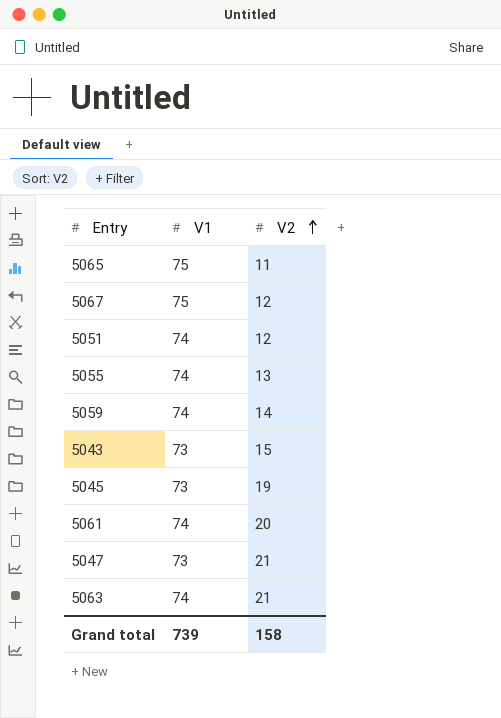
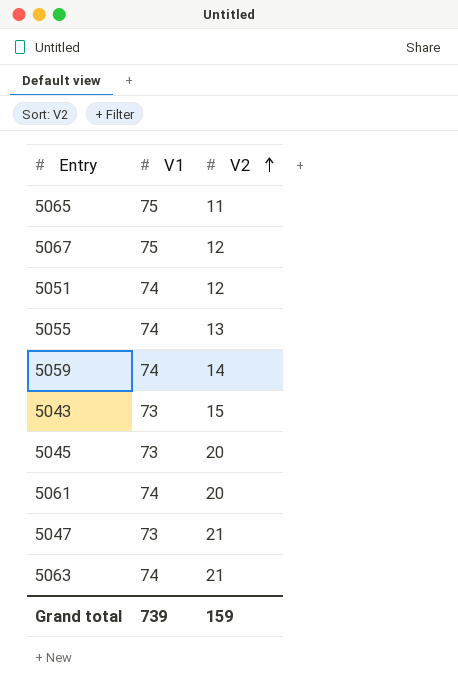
5045 | V2: 19 -> 20
Grand total | V2: 158 -> 159

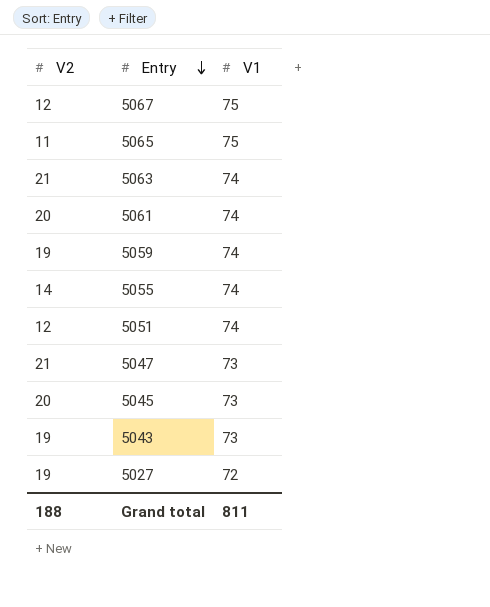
row order: V2 ascending -> Entry descending
column V2 | position: 3 -> 1
5059 | V2: 14 -> 19
5055 | V2: 13 -> 14
5043 | V2: 15 -> 19
row 5027: none -> 19 | 72
Grand total | V2: 159 -> 188
Grand total | V1: 739 -> 811

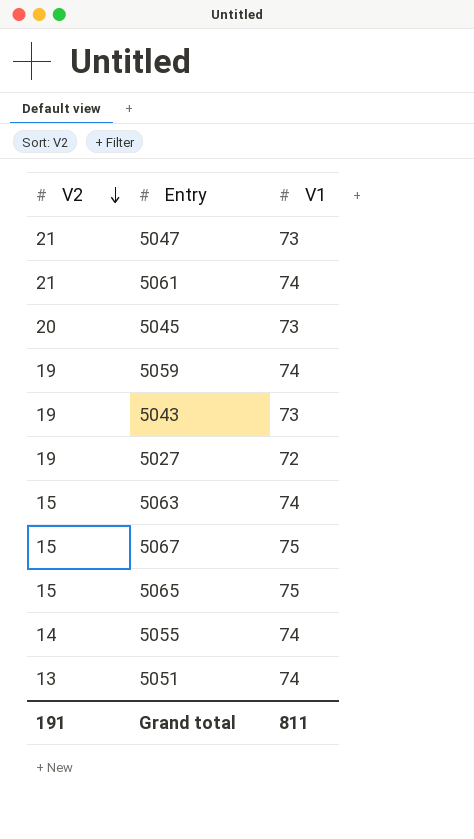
row order: Entry descending -> V2 descending
5061 | V2: 20 -> 21
5063 | V2: 21 -> 15
5067 | V2: 12 -> 15
5065 | V2: 11 -> 15
5051 | V2: 12 -> 13
Grand total | V2: 188 -> 191

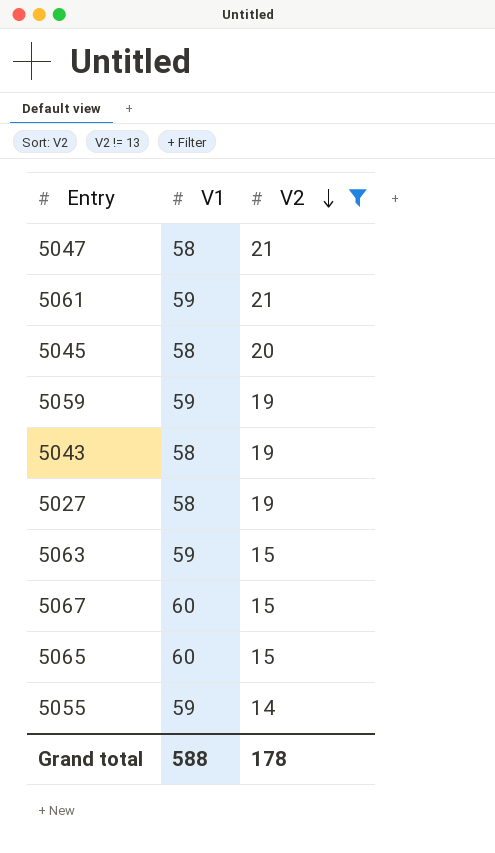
filter: none -> V2 != 13
column V2 | position: 1 -> 3
5047 | V1: 73 -> 58
5061 | V1: 74 -> 59
5045 | V1: 73 -> 58
5059 | V1: 74 -> 59
5043 | V1: 73 -> 58
5027 | V1: 72 -> 58
5063 | V1: 74 -> 59
5067 | V1: 75 -> 60
5065 | V1: 75 -> 60
5055 | V1: 74 -> 59
Grand total | V1: 811 -> 588
Grand total | V2: 191 -> 178

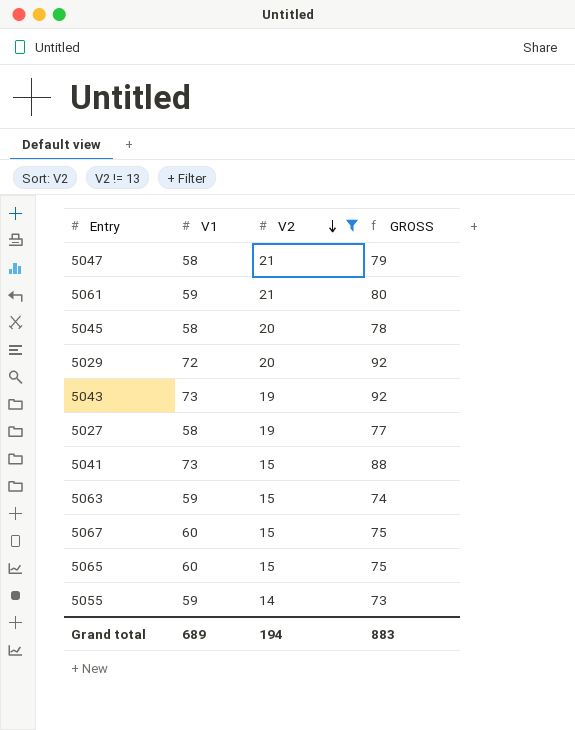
column GROSS | formula: none -> [V1] + [V2]
row 5059: 59 | 19 -> none
row 5029: none -> 72 | 20 | 92
5043 | V1: 58 -> 73
row 5041: none -> 73 | 15 | 88
Grand total | V1: 588 -> 689
Grand total | V2: 178 -> 194

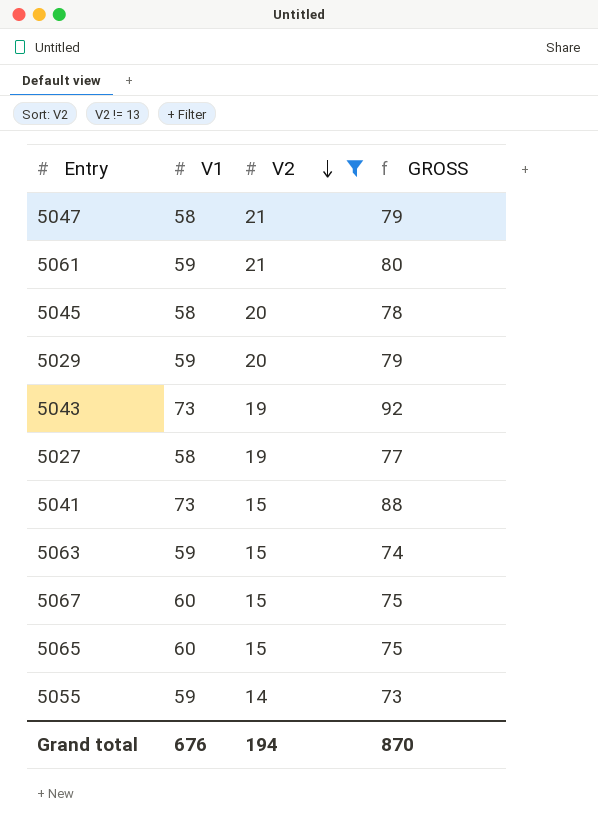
5029 | V1: 72 -> 59
5029 | GROSS: 92 -> 79
Grand total | V1: 689 -> 676
Grand total | GROSS: 883 -> 870

